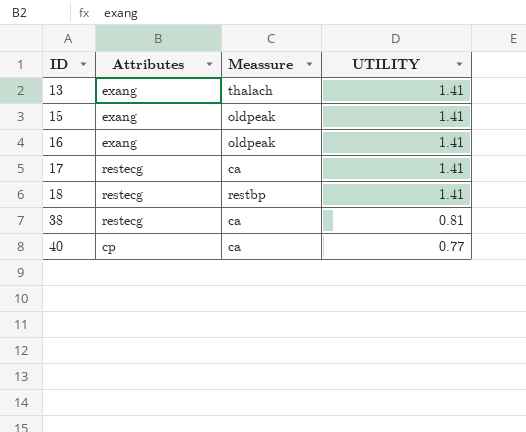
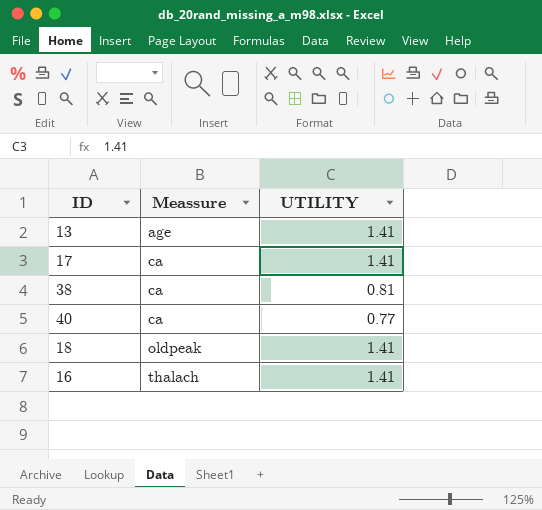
row order: ID ascending -> Meassure ascending
column Attributes | position: 2 -> none
row 15: exang | oldpeak | 1.41 -> none
13 | Meassure: thalach -> age
18 | Meassure: restbp -> oldpeak
16 | Meassure: oldpeak -> thalach

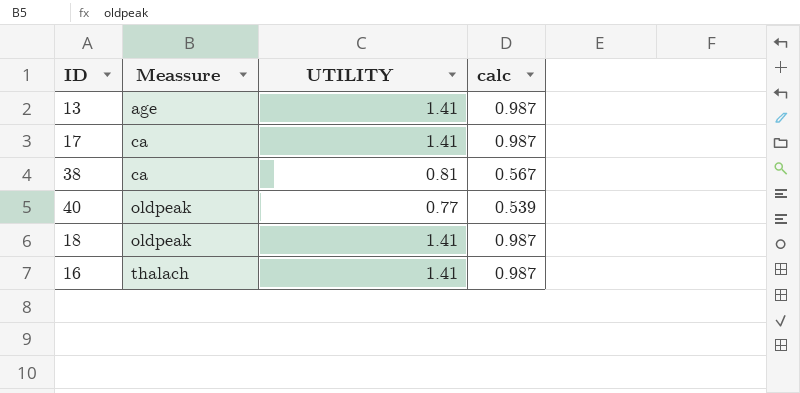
column calc | formula: none -> [UTILITY] * 0.7
40 | Meassure: ca -> oldpeak

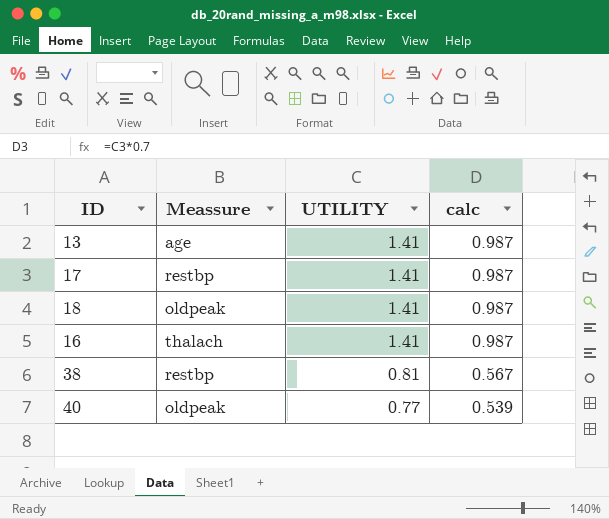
row order: Meassure ascending -> UTILITY descending
17 | Meassure: ca -> restbp
38 | Meassure: ca -> restbp

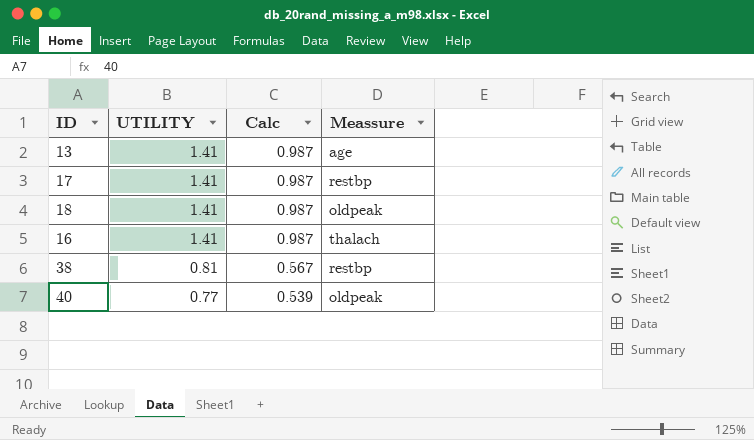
column name: calc -> Calc
column Meassure | position: 2 -> 4

